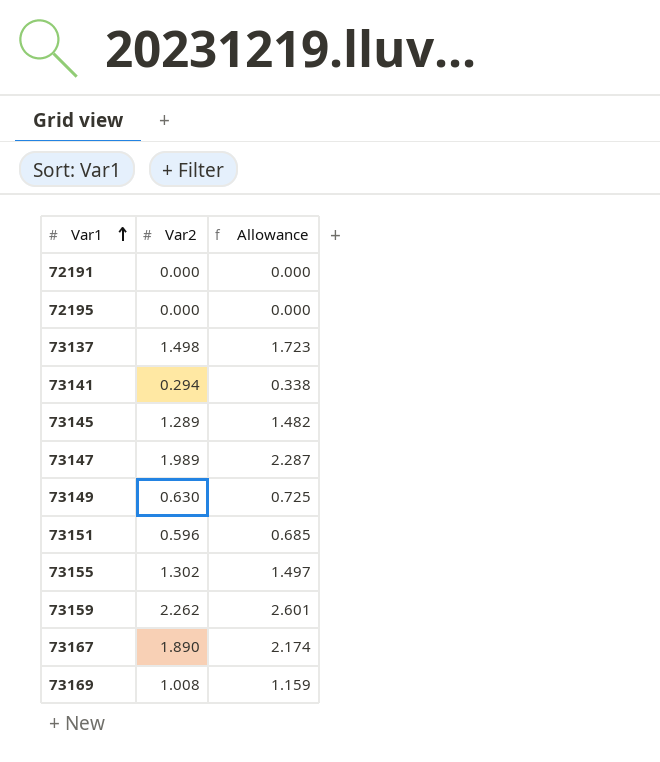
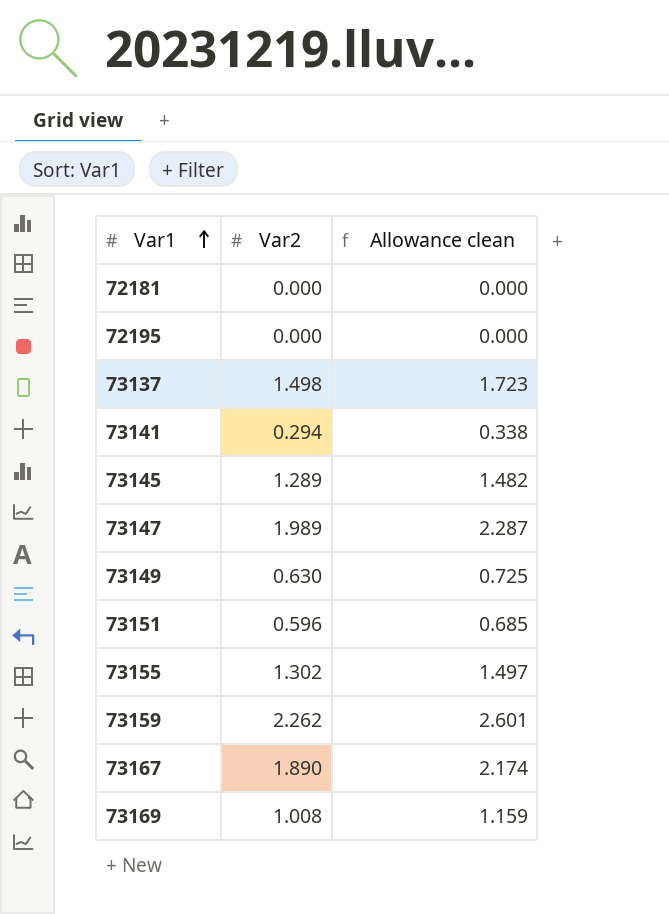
column name: Allowance -> Allowance clean
row 72191: 0.000 | 0.000 -> none
row 72181: none -> 0.000 | 0.000

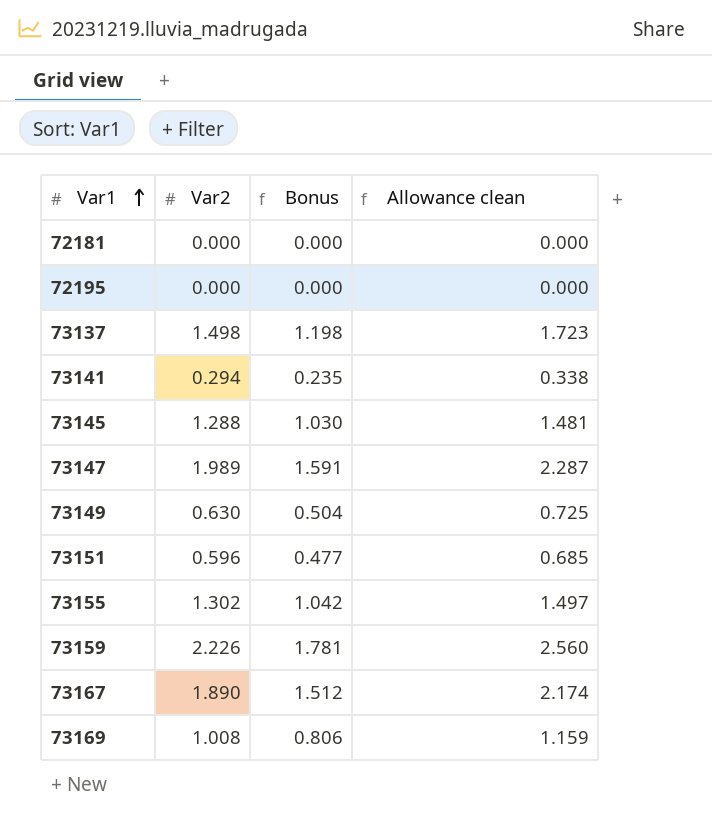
column Bonus | formula: none -> [Var2] * 0.8
73145 | Var2: 1.289 -> 1.288
73145 | Allowance clean: 1.482 -> 1.481
73159 | Var2: 2.262 -> 2.226
73159 | Allowance clean: 2.601 -> 2.560

